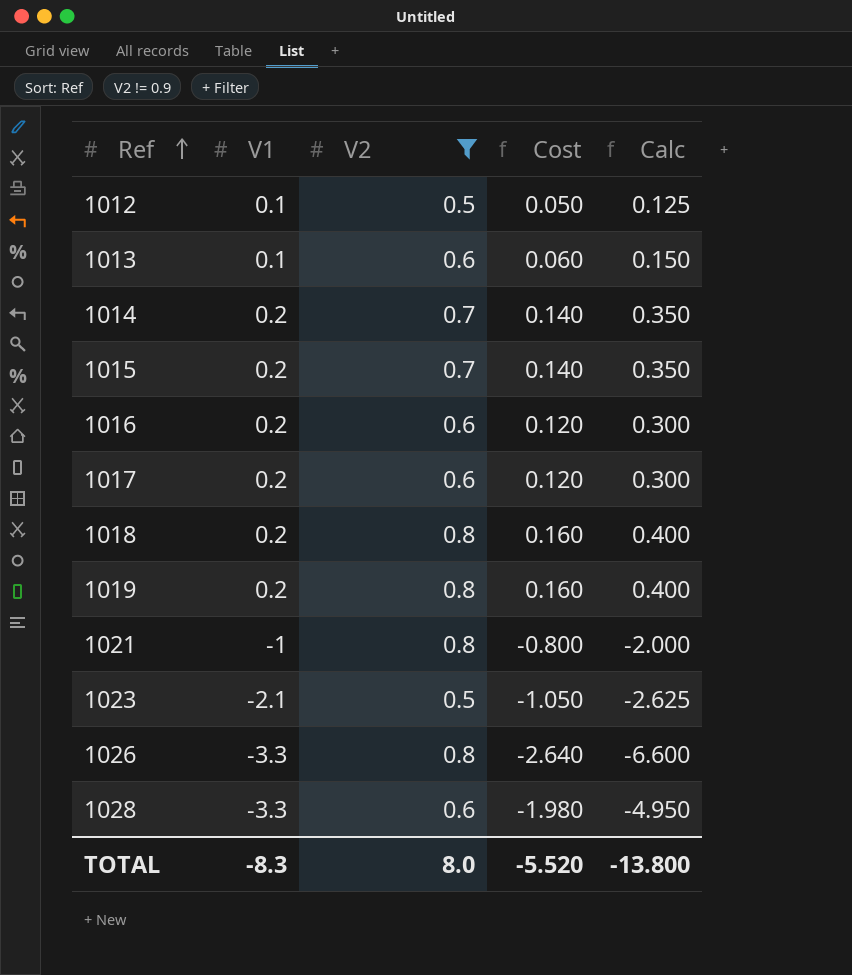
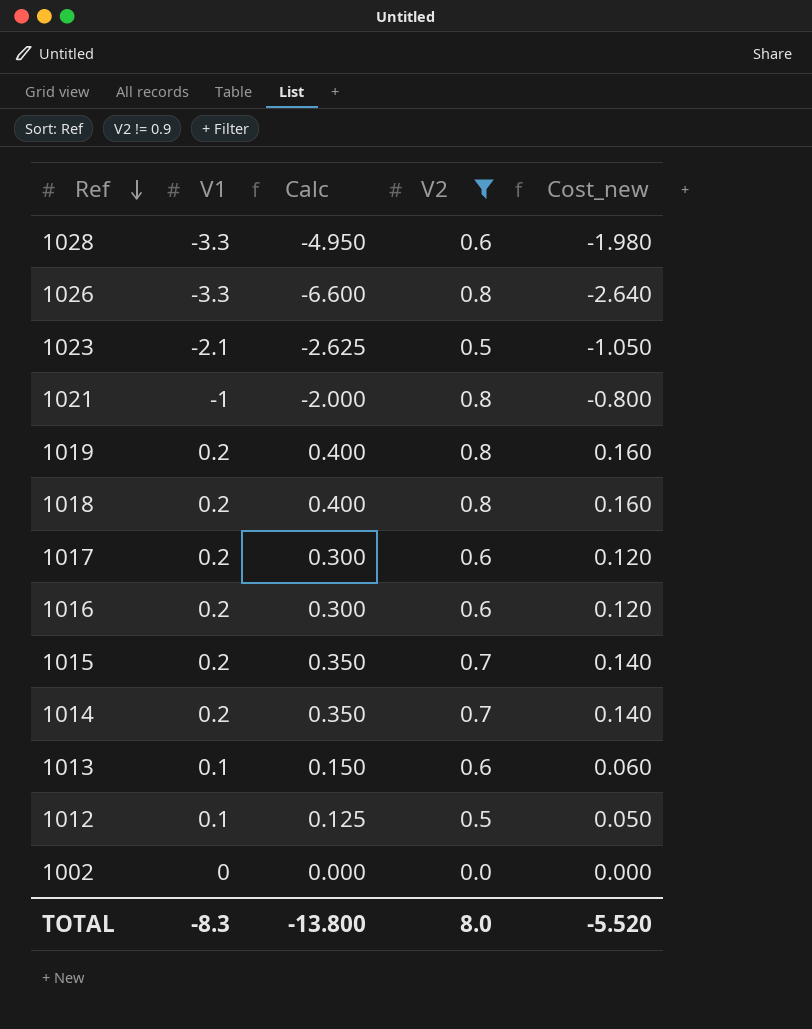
row order: Ref ascending -> Ref descending
column Calc | position: 5 -> 3
column name: Cost -> Cost_new
row 1002: none -> 0 | 0.000 | 0.0 | 0.000

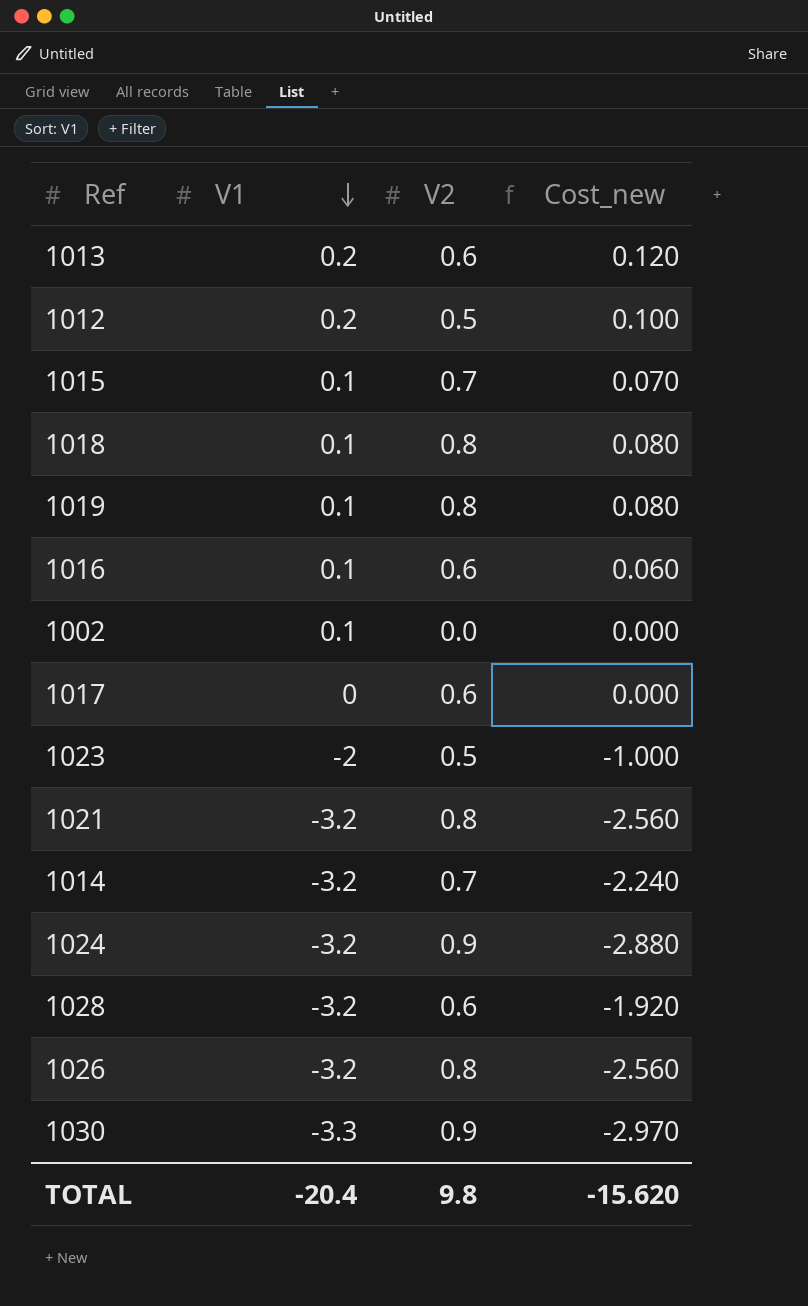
filter: V2 != 0.9 -> none
row order: Ref descending -> V1 descending
column Calc | formula: [Cost_new] * 2.5 -> none
1013 | V1: 0.1 -> 0.2
1013 | Cost_new: 0.060 -> 0.120
1012 | V1: 0.1 -> 0.2
1012 | Cost_new: 0.050 -> 0.100
1015 | V1: 0.2 -> 0.1
1015 | Cost_new: 0.140 -> 0.070
1018 | V1: 0.2 -> 0.1
1018 | Cost_new: 0.160 -> 0.080
1019 | V1: 0.2 -> 0.1
1019 | Cost_new: 0.160 -> 0.080
1016 | V1: 0.2 -> 0.1
1016 | Cost_new: 0.120 -> 0.060
1002 | V1: 0 -> 0.1
1017 | V1: 0.2 -> 0
1017 | Cost_new: 0.120 -> 0.000
1023 | V1: -2.1 -> -2
1023 | Cost_new: -1.050 -> -1.000
1021 | V1: -1 -> -3.2
1021 | Cost_new: -0.800 -> -2.560
1014 | V1: 0.2 -> -3.2
1014 | Cost_new: 0.140 -> -2.240
1028 | V1: -3.3 -> -3.2
1028 | Cost_new: -1.980 -> -1.920
1026 | V1: -3.3 -> -3.2
1026 | Cost_new: -2.640 -> -2.560
TOTAL | V1: -8.3 -> -20.4
TOTAL | V2: 8.0 -> 9.8
TOTAL | Cost_new: -5.520 -> -15.620

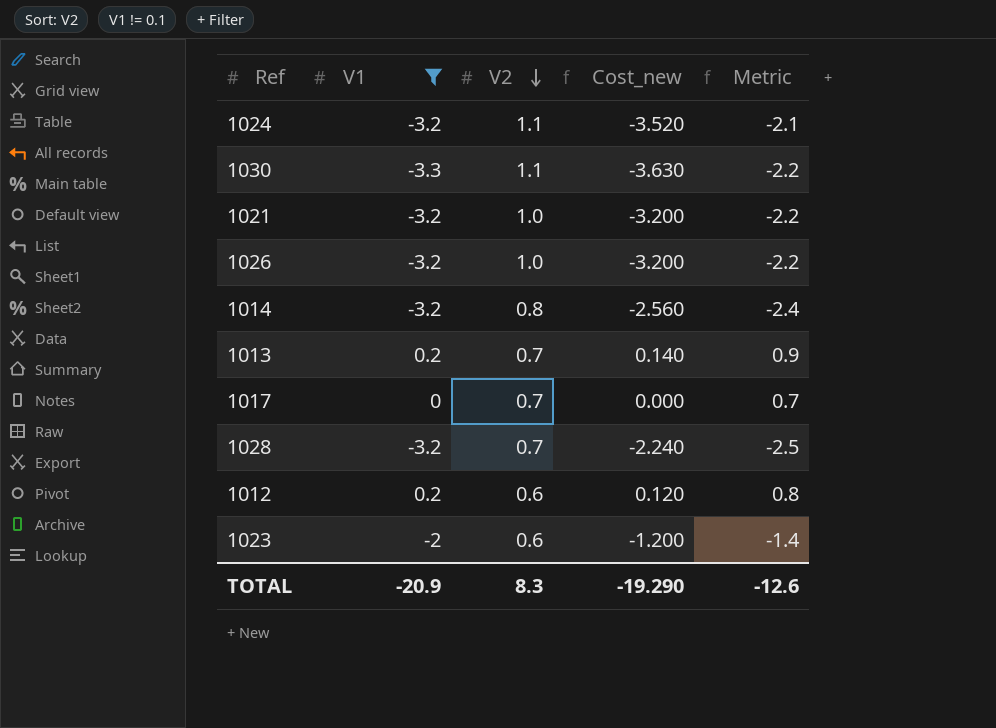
filter: none -> V1 != 0.1
row order: V1 descending -> V2 descending
column Metric | formula: none -> [V1] + [V2]
1024 | V2: 0.9 -> 1.1
1024 | Cost_new: -2.880 -> -3.520
1030 | V2: 0.9 -> 1.1
1030 | Cost_new: -2.970 -> -3.630
1021 | V2: 0.8 -> 1.0
1021 | Cost_new: -2.560 -> -3.200
1026 | V2: 0.8 -> 1.0
1026 | Cost_new: -2.560 -> -3.200
1014 | V2: 0.7 -> 0.8
1014 | Cost_new: -2.240 -> -2.560
1013 | V2: 0.6 -> 0.7
1013 | Cost_new: 0.120 -> 0.140
1017 | V2: 0.6 -> 0.7
1028 | V2: 0.6 -> 0.7
1028 | Cost_new: -1.920 -> -2.240
1012 | V2: 0.5 -> 0.6
1012 | Cost_new: 0.100 -> 0.120
1023 | V2: 0.5 -> 0.6
1023 | Cost_new: -1.000 -> -1.200
TOTAL | V1: -20.4 -> -20.9
TOTAL | V2: 9.8 -> 8.3
TOTAL | Cost_new: -15.620 -> -19.290

